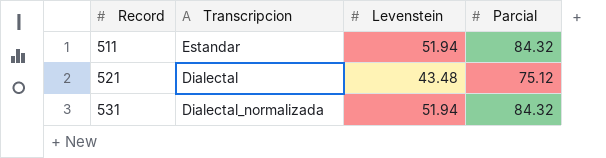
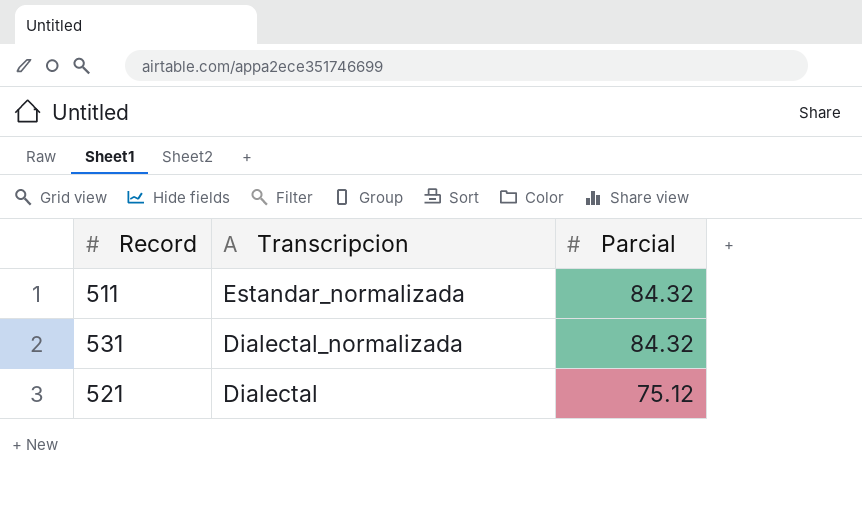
row order: Record ascending -> Transcripcion descending
column Levenstein | position: 3 -> none
511 | Transcripcion: Estandar -> Estandar_normalizada

